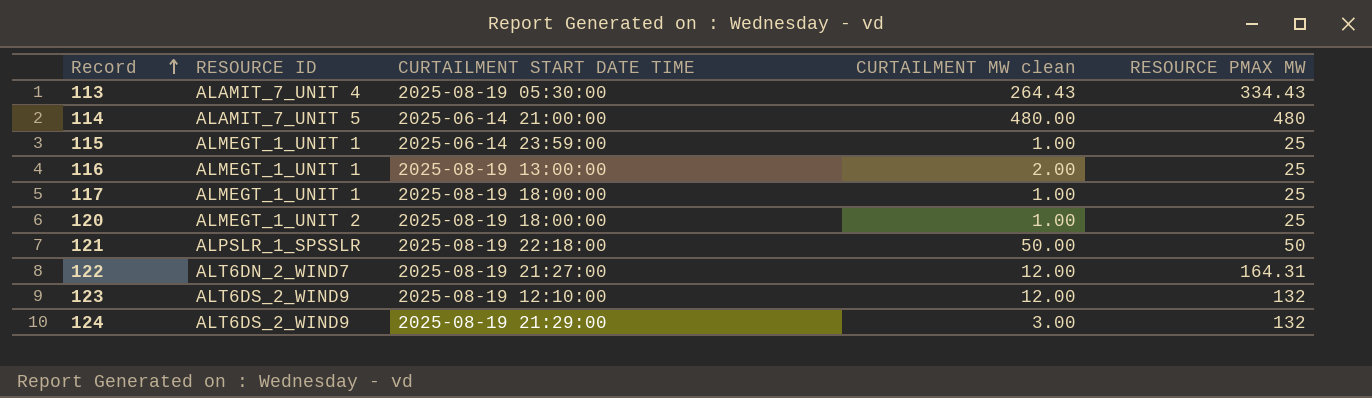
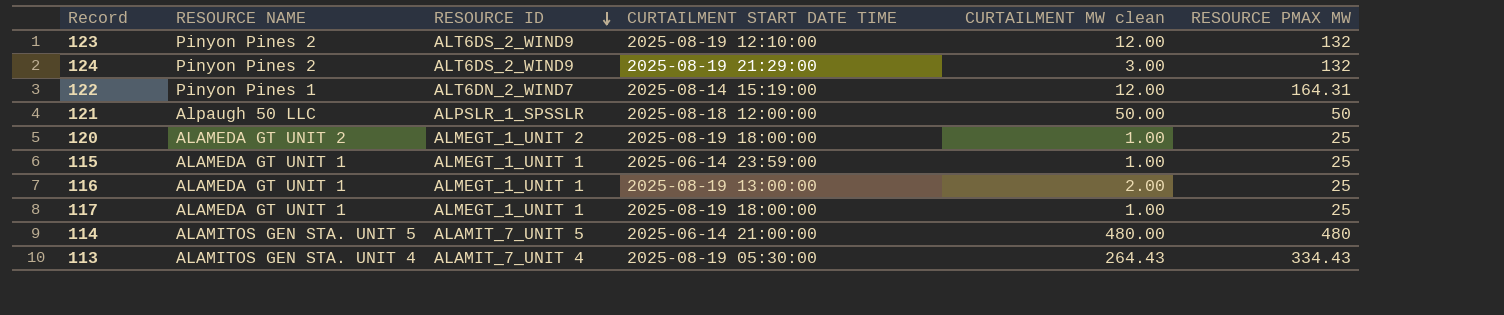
row order: Record ascending -> RESOURCE ID descending
column RESOURCE NAME | position: none -> 2
122 | CURTAILMENT START DATE TIME: 2025-08-19 21:27:00 -> 2025-08-14 15:19:00
121 | CURTAILMENT START DATE TIME: 2025-08-19 22:18:00 -> 2025-08-18 12:00:00

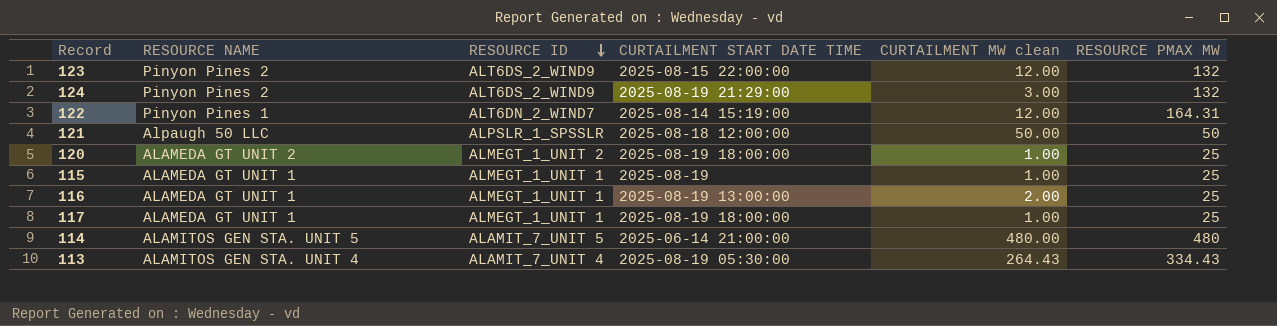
123 | CURTAILMENT START DATE TIME: 2025-08-19 12:10:00 -> 2025-08-15 22:00:00
115 | CURTAILMENT START DATE TIME: 2025-06-14 23:59:00 -> 2025-08-19

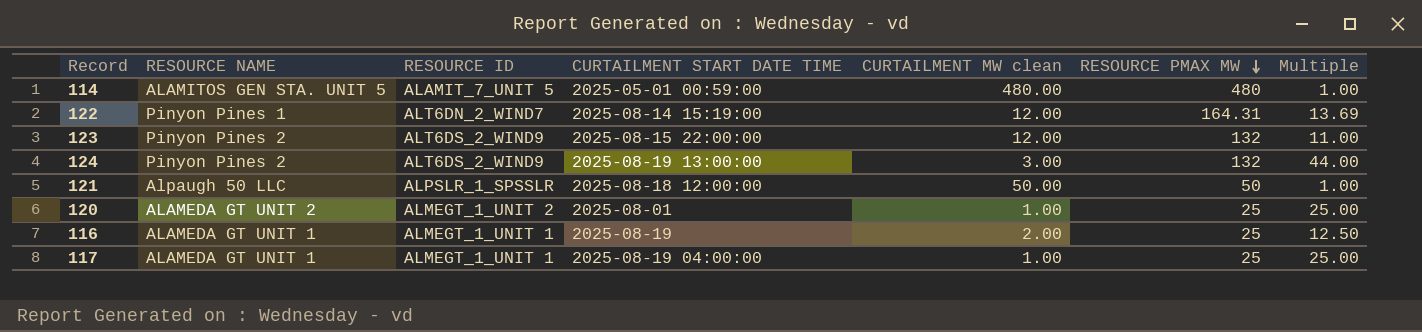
row order: RESOURCE ID descending -> RESOURCE PMAX MW descending
column Multiple | formula: none -> [RESOURCE PMAX MW] / [CURTAILMENT MW clean]
row 115: ALAMEDA GT UNIT 1 | ALMEGT_1_UNIT 1 | 2025-08-19 | 1.00 | 25 -> none
row 113: ALAMITOS GEN STA. UNIT 4 | ALAMIT_7_UNIT 4 | 2025-08-19 05:30:00 | 264.43 | 334.43 -> none
114 | CURTAILMENT START DATE TIME: 2025-06-14 21:00:00 -> 2025-05-01 00:59:00
124 | CURTAILMENT START DATE TIME: 2025-08-19 21:29:00 -> 2025-08-19 13:00:00
120 | CURTAILMENT START DATE TIME: 2025-08-19 18:00:00 -> 2025-08-01
116 | CURTAILMENT START DATE TIME: 2025-08-19 13:00:00 -> 2025-08-19
117 | CURTAILMENT START DATE TIME: 2025-08-19 18:00:00 -> 2025-08-19 04:00:00

